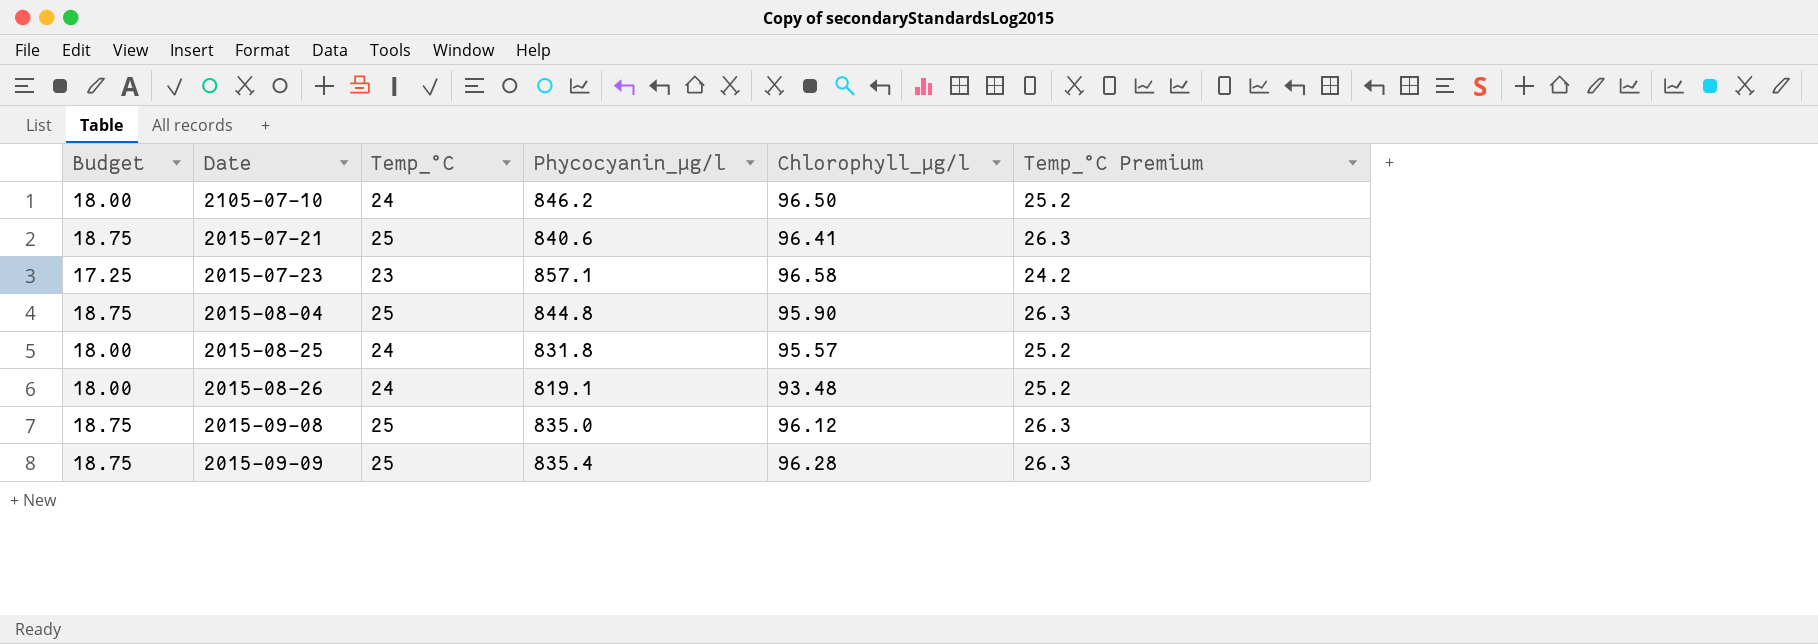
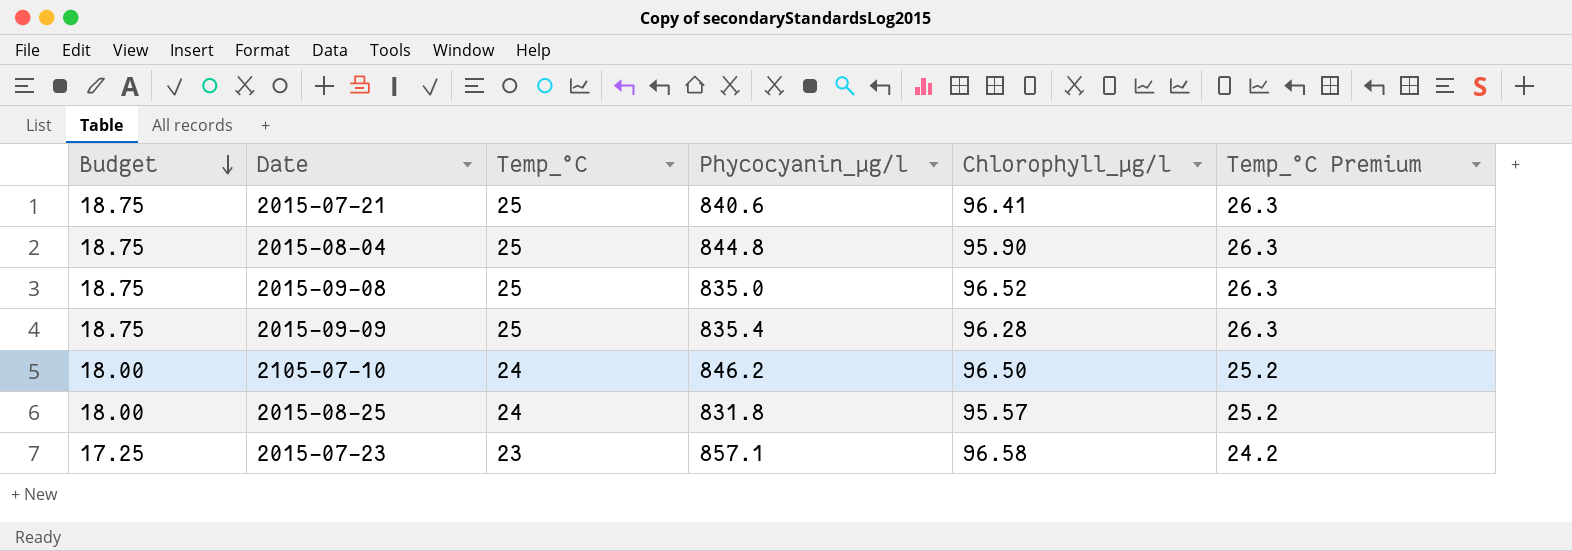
row order: none -> Budget descending
row 2015-08-26: 18.00 | 24 | 819.1 | 93.48 | 25.2 -> none
2015-09-08 | Chlorophyll_µg/l: 96.12 -> 96.52

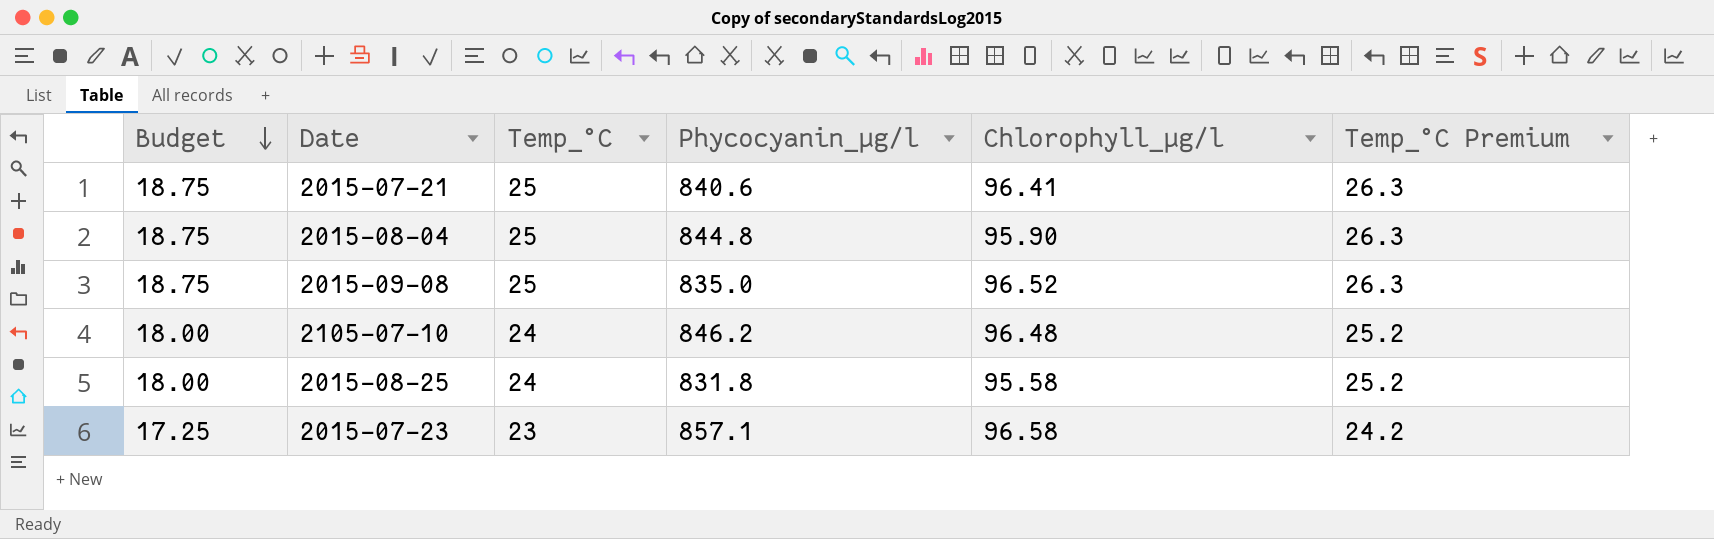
row 2015-09-09: 18.75 | 25 | 835.4 | 96.28 | 26.3 -> none
2105-07-10 | Chlorophyll_µg/l: 96.50 -> 96.48
2015-08-25 | Chlorophyll_µg/l: 95.57 -> 95.58

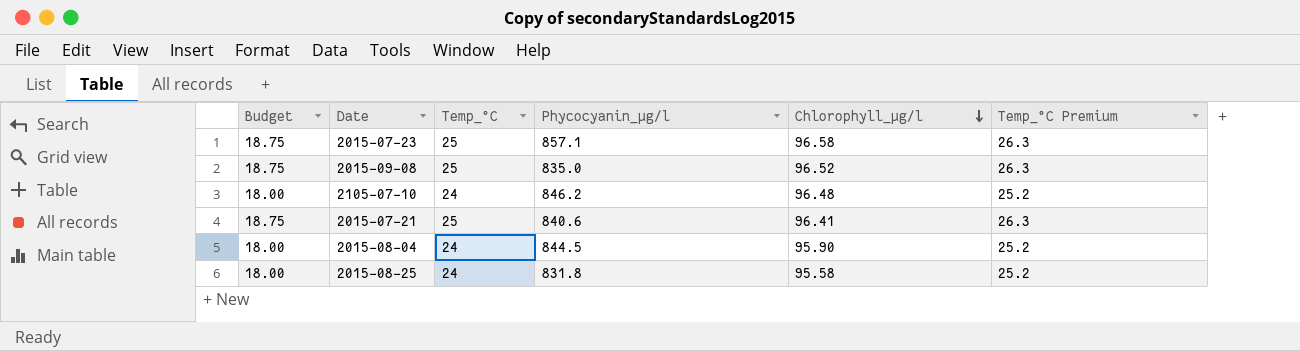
row order: Budget descending -> Chlorophyll_µg/l descending
2015-07-23 | Budget: 17.25 -> 18.75
2015-07-23 | Temp_°C: 23 -> 25
2015-07-23 | Temp_°C Premium: 24.2 -> 26.3
2015-08-04 | Budget: 18.75 -> 18.00
2015-08-04 | Temp_°C: 25 -> 24
2015-08-04 | Phycocyanin_µg/l: 844.8 -> 844.5
2015-08-04 | Temp_°C Premium: 26.3 -> 25.2

